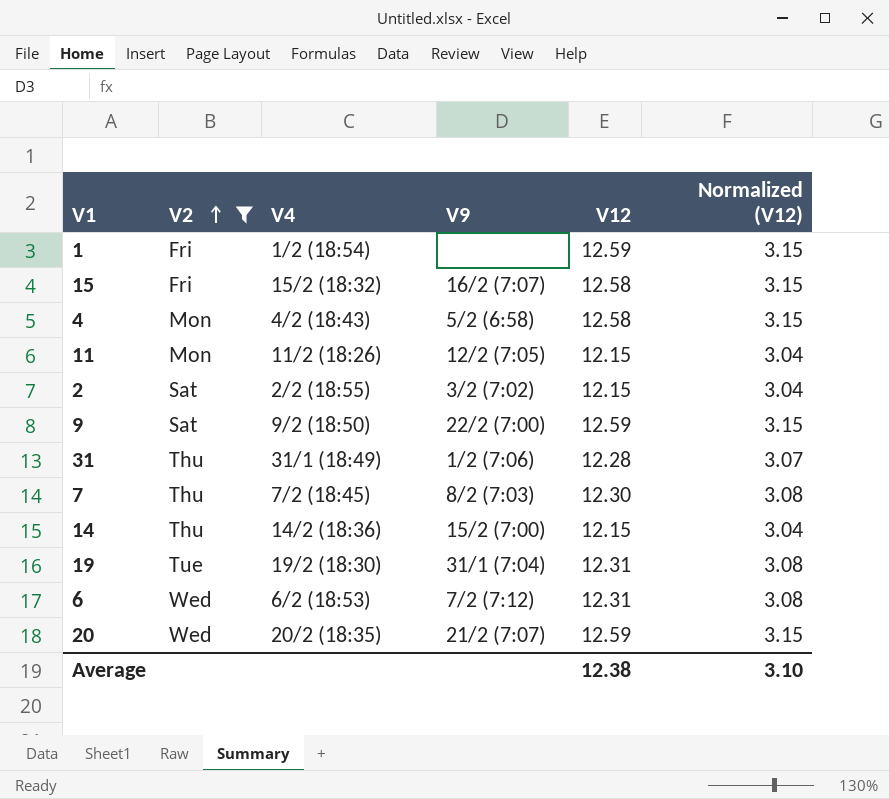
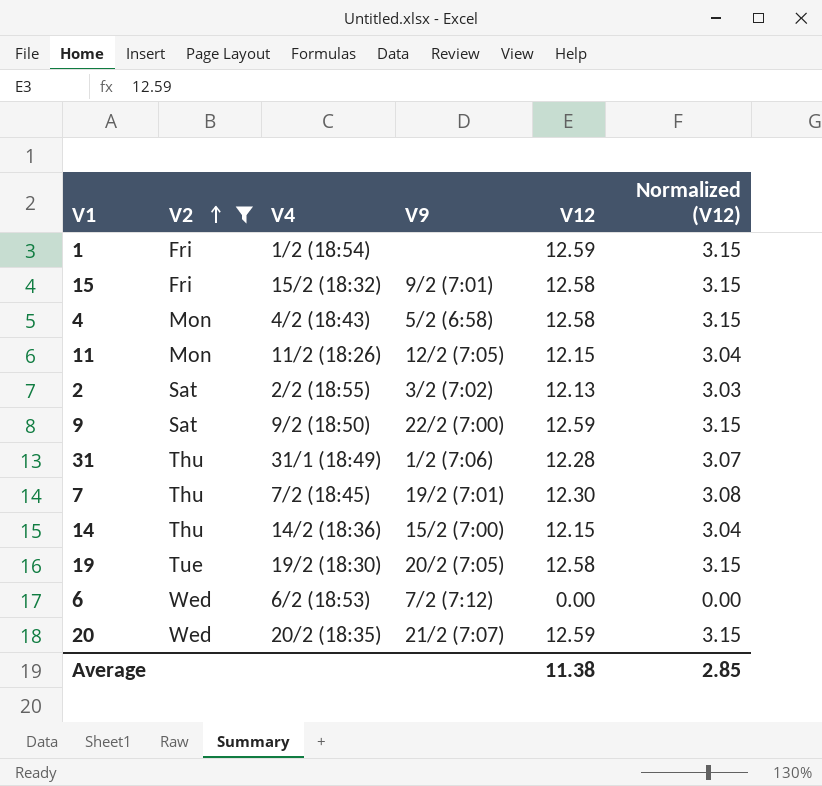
15 | V9: 16/2 (7:07) -> 9/2 (7:01)
2 | V12: 12.15 -> 12.13
2 | Normalized (V12): 3.04 -> 3.03
7 | V9: 8/2 (7:03) -> 19/2 (7:01)
19 | V9: 31/1 (7:04) -> 20/2 (7:05)
19 | V12: 12.31 -> 12.58
19 | Normalized (V12): 3.08 -> 3.15
6 | V12: 12.31 -> 0.00
6 | Normalized (V12): 3.08 -> 0.00
Average | V12: 12.38 -> 11.38
Average | Normalized (V12): 3.10 -> 2.85

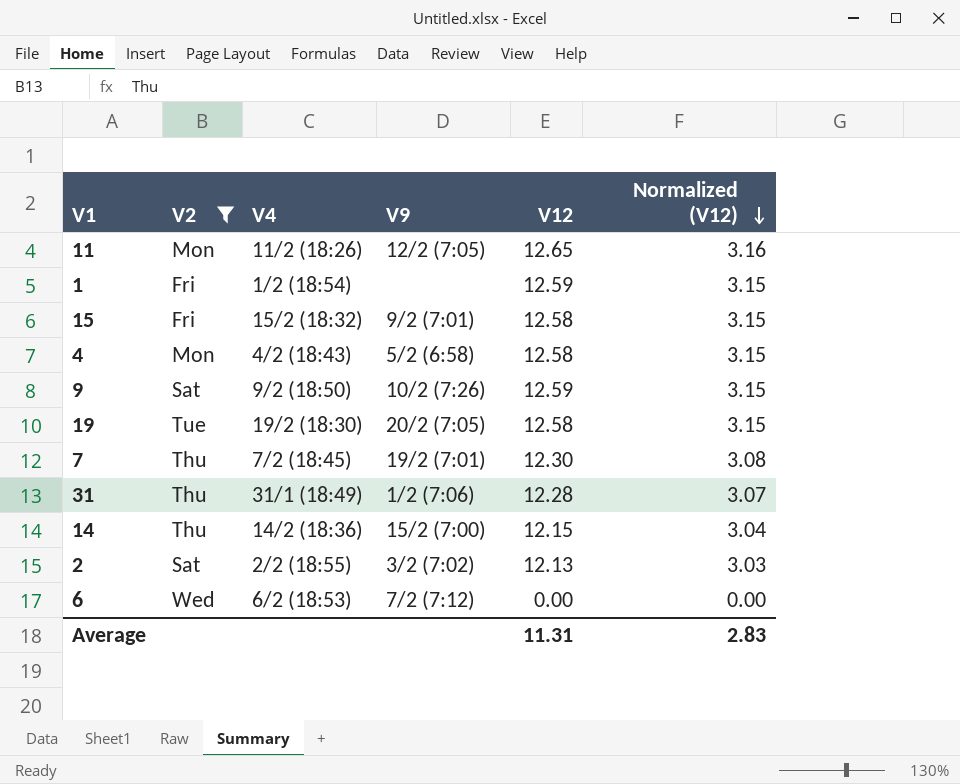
row order: V2 ascending -> Normalized (V12) descending
row 20: Wed | 20/2 (18:35) | 21/2 (7:07) | 12.59 | 3.15 -> none
11 | V12: 12.15 -> 12.65
11 | Normalized (V12): 3.04 -> 3.16
9 | V9: 22/2 (7:00) -> 10/2 (7:26)
Average | V12: 11.38 -> 11.31
Average | Normalized (V12): 2.85 -> 2.83

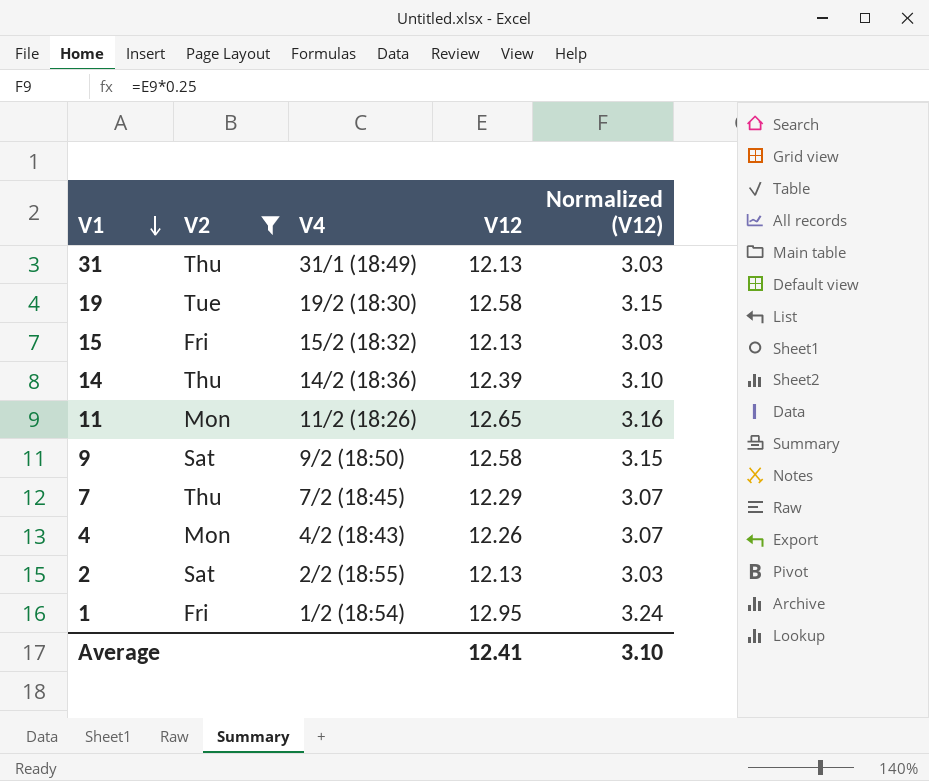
row order: Normalized (V12) descending -> V1 descending
column V9 | position: 4 -> none
row 6: Wed | 6/2 (18:53) | 7/2 (7:12) | 0.00 | 0.00 -> none
31 | V12: 12.28 -> 12.13
31 | Normalized (V12): 3.07 -> 3.03
15 | V12: 12.58 -> 12.13
15 | Normalized (V12): 3.15 -> 3.03
14 | V12: 12.15 -> 12.39
14 | Normalized (V12): 3.04 -> 3.10
9 | V12: 12.59 -> 12.58
7 | V12: 12.30 -> 12.29
7 | Normalized (V12): 3.08 -> 3.07
4 | V12: 12.58 -> 12.26
4 | Normalized (V12): 3.15 -> 3.07
1 | V12: 12.59 -> 12.95
1 | Normalized (V12): 3.15 -> 3.24
Average | V12: 11.31 -> 12.41
Average | Normalized (V12): 2.83 -> 3.10

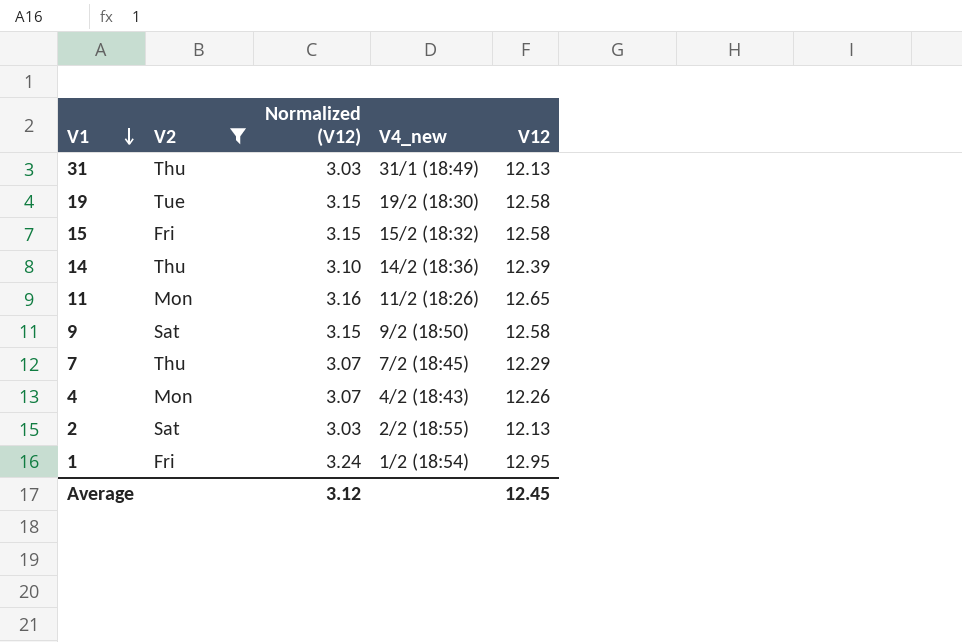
column Normalized (V12) | position: 5 -> 3
column name: V4 -> V4_new
15 | Normalized (V12): 3.03 -> 3.15
15 | V12: 12.13 -> 12.58
Average | Normalized (V12): 3.10 -> 3.12
Average | V12: 12.41 -> 12.45

